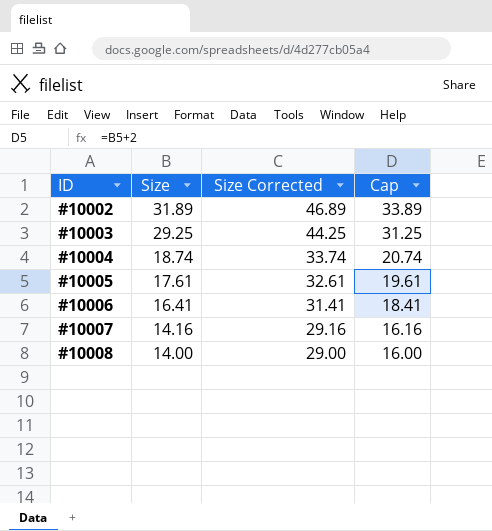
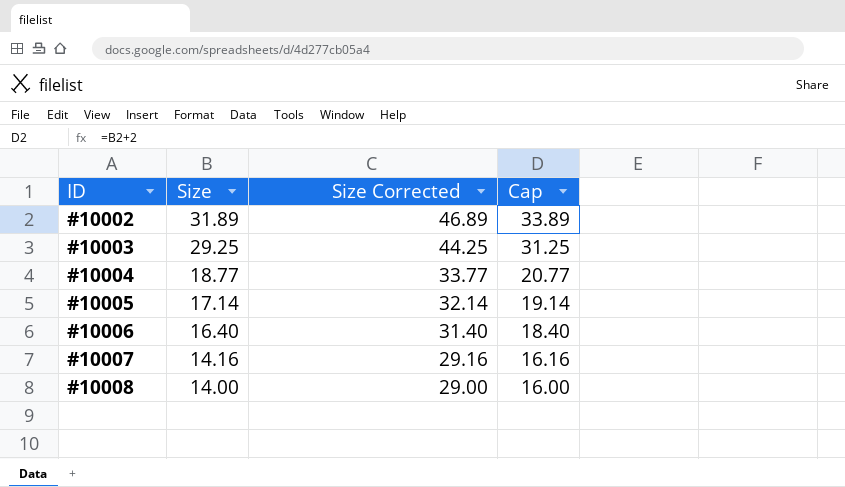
#10004 | Size: 18.74 -> 18.77
#10004 | Size Corrected: 33.74 -> 33.77
#10004 | Cap: 20.74 -> 20.77
#10005 | Size: 17.61 -> 17.14
#10005 | Size Corrected: 32.61 -> 32.14
#10005 | Cap: 19.61 -> 19.14
#10006 | Size: 16.41 -> 16.40
#10006 | Size Corrected: 31.41 -> 31.40
#10006 | Cap: 18.41 -> 18.40

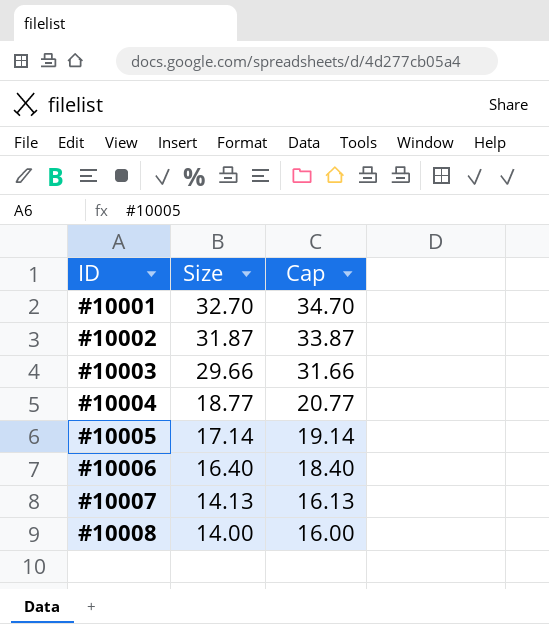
column Size Corrected | formula: [Size] + 15 -> none
row #10001: none -> 32.70 | 34.70
#10002 | Size: 31.89 -> 31.87
#10002 | Cap: 33.89 -> 33.87
#10003 | Size: 29.25 -> 29.66
#10003 | Cap: 31.25 -> 31.66
#10007 | Size: 14.16 -> 14.13
#10007 | Cap: 16.16 -> 16.13

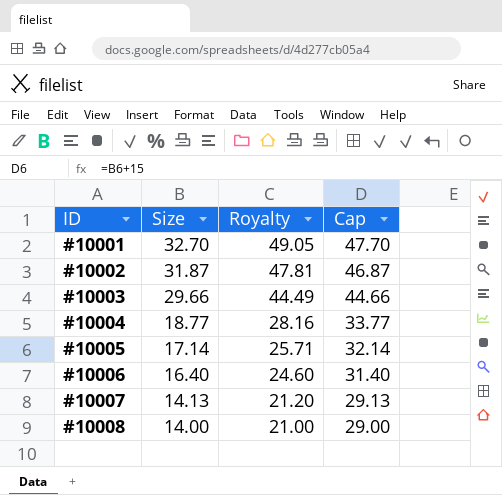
column Royalty | formula: none -> [Size] * 1.5
column Cap | formula: [Size] + 2 -> [Size] + 15

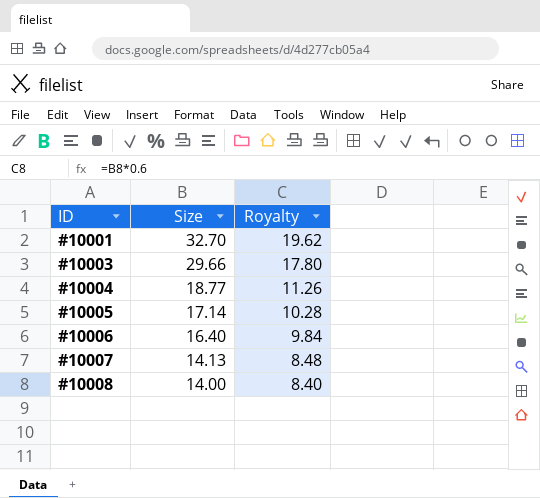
column Cap | formula: [Size] + 15 -> none
column Royalty | formula: [Size] * 1.5 -> [Size] * 0.6
row #10002: 31.87 | 47.81 | 46.87 -> none

